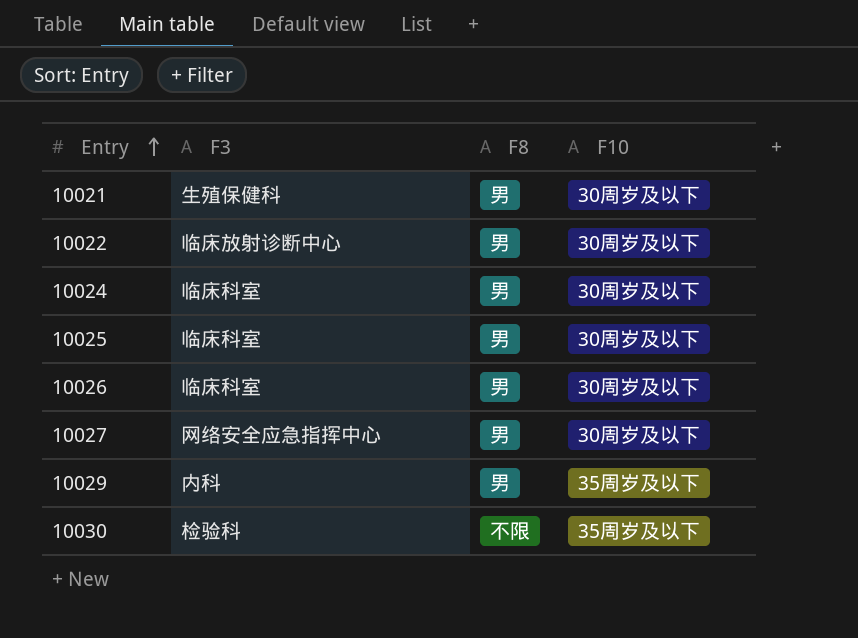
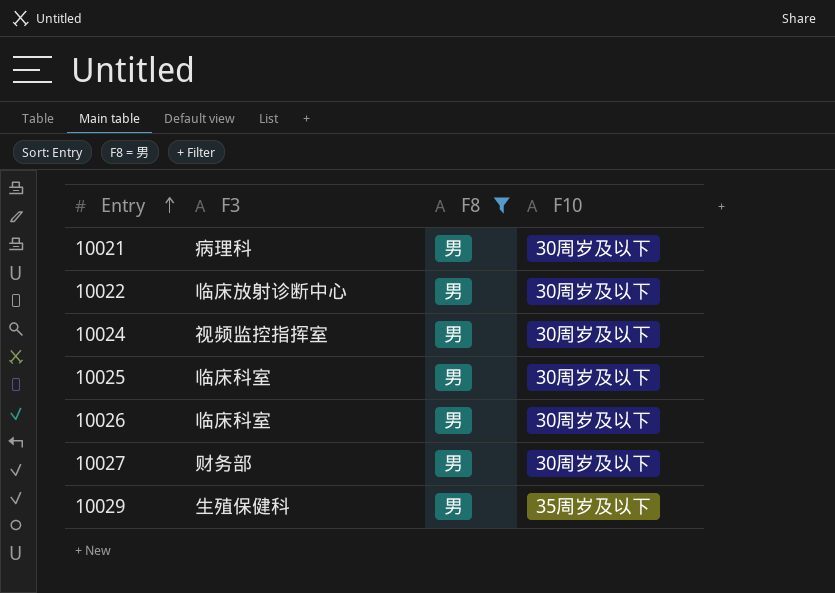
filter: none -> F8 = 男
10021 | F3: 生殖保健科 -> 病理科
10024 | F3: 临床科室 -> 视频监控指挥室
10027 | F3: 网络安全应急指挥中心 -> 财务部
10029 | F3: 内科 -> 生殖保健科

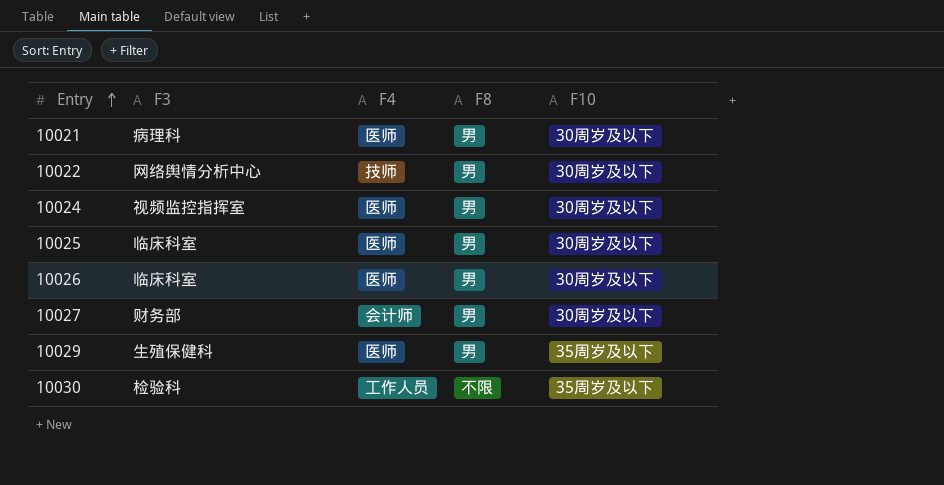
filter: F8 = 男 -> none
column F4 | position: none -> 3
10022 | F3: 临床放射诊断中心 -> 网络舆情分析中心

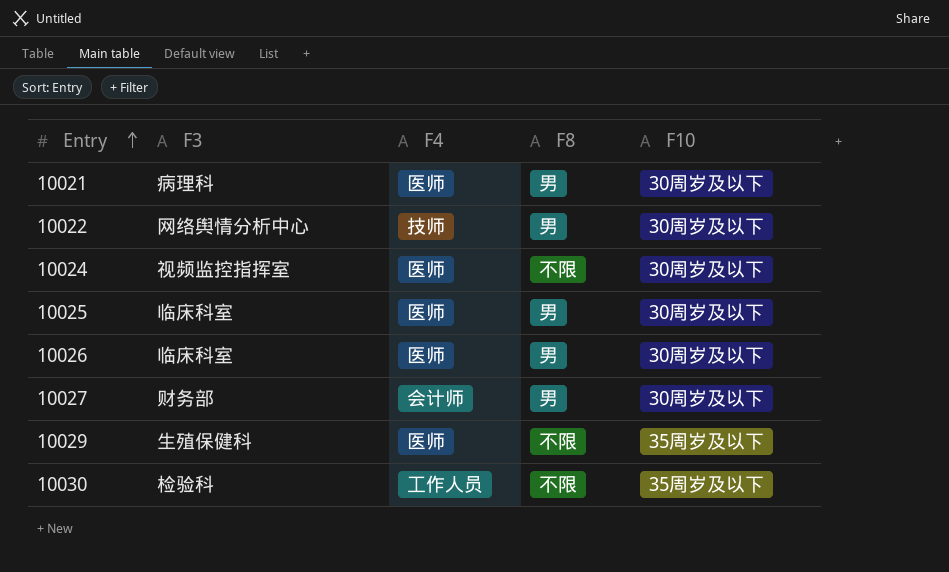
10024 | F8: 男 -> 不限
10029 | F8: 男 -> 不限

